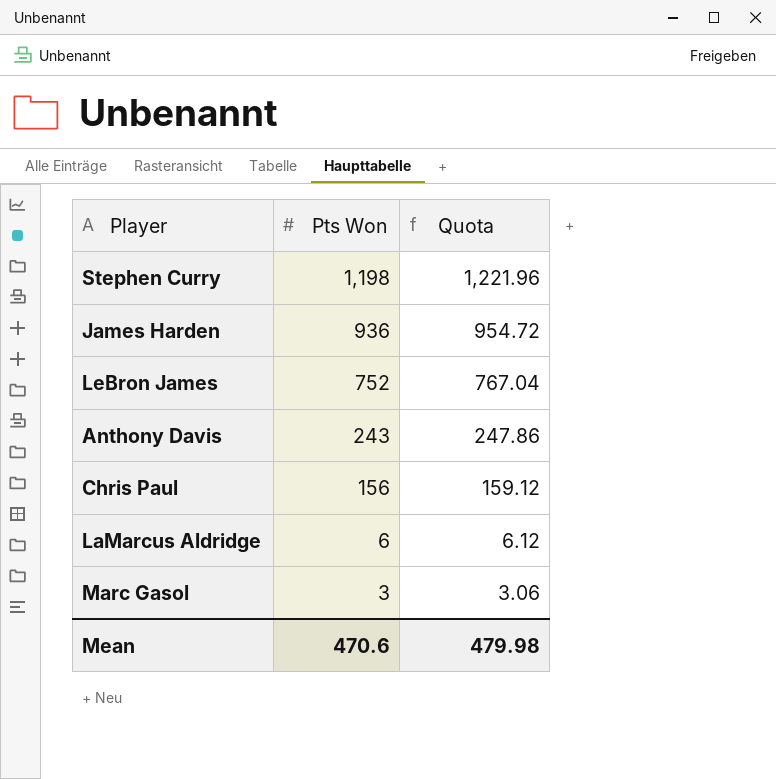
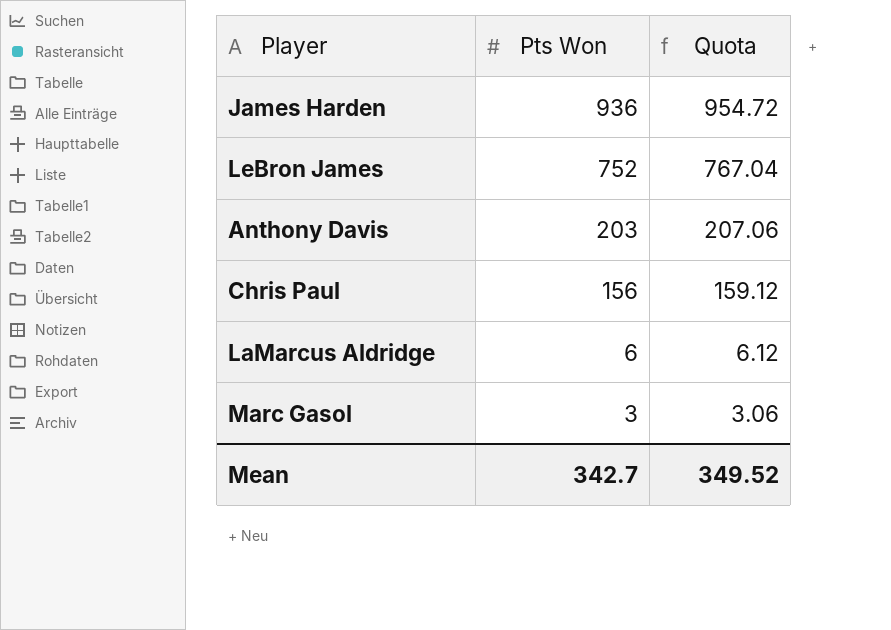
row Stephen Curry: 1,198 | 1,221.96 -> none
Anthony Davis | Pts Won: 243 -> 203
Anthony Davis | Quota: 247.86 -> 207.06
Mean | Pts Won: 470.6 -> 342.7
Mean | Quota: 479.98 -> 349.52

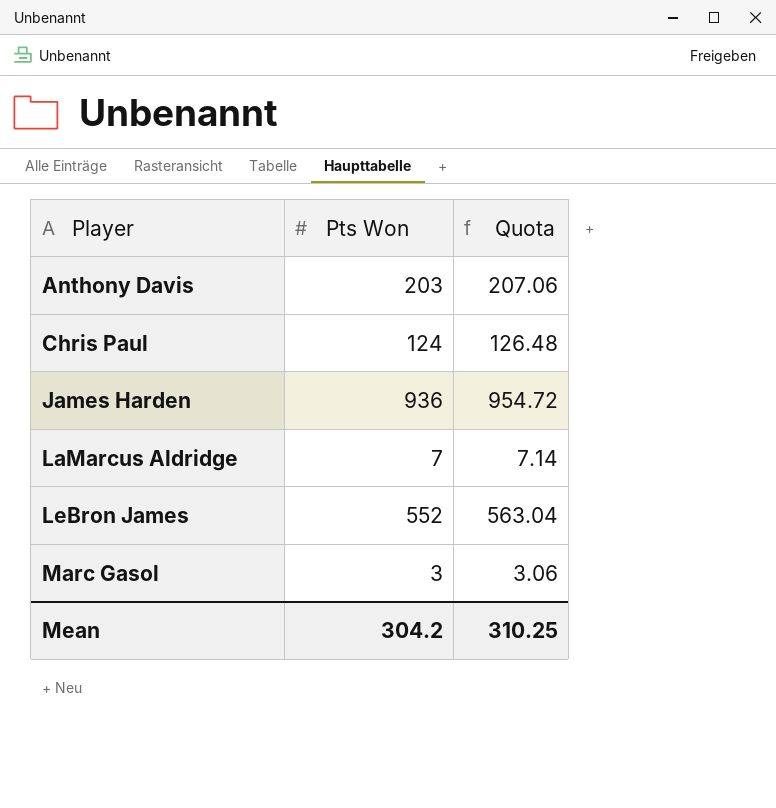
row order: Pts Won descending -> Player ascending
Chris Paul | Pts Won: 156 -> 124
Chris Paul | Quota: 159.12 -> 126.48
LaMarcus Aldridge | Pts Won: 6 -> 7
LaMarcus Aldridge | Quota: 6.12 -> 7.14
LeBron James | Pts Won: 752 -> 552
LeBron James | Quota: 767.04 -> 563.04
Mean | Pts Won: 342.7 -> 304.2
Mean | Quota: 349.52 -> 310.25

